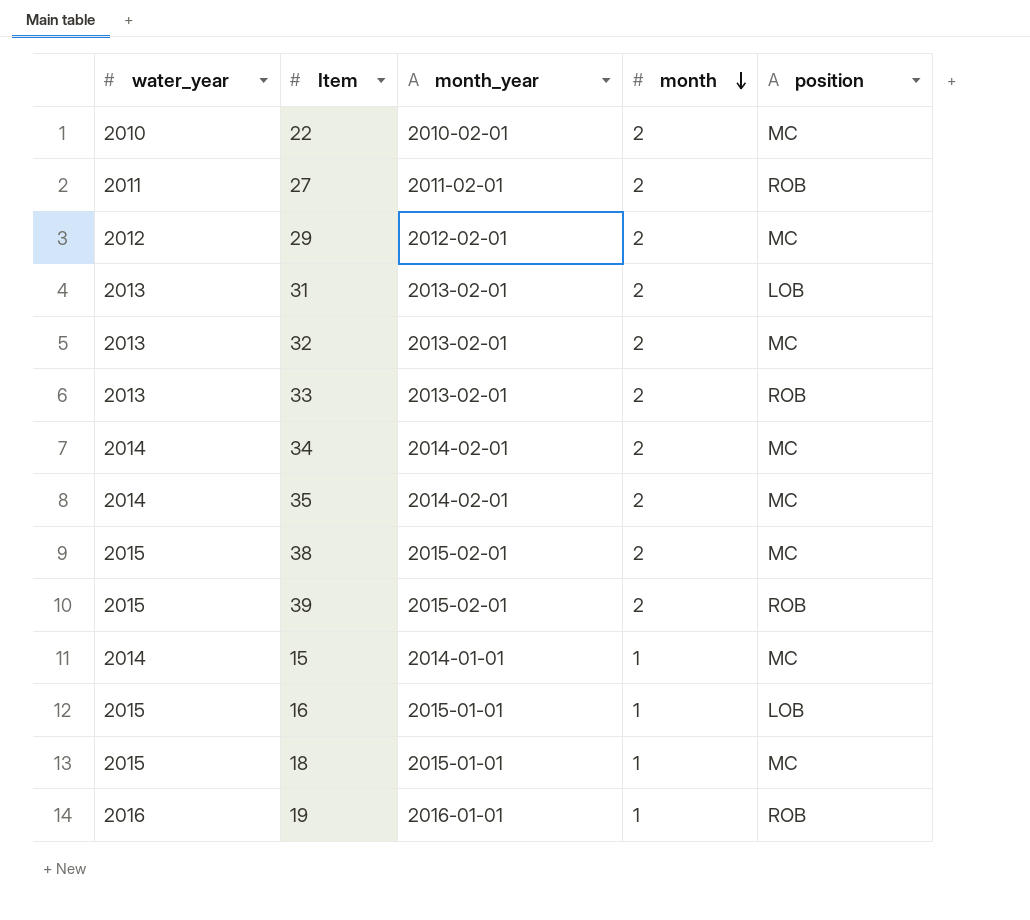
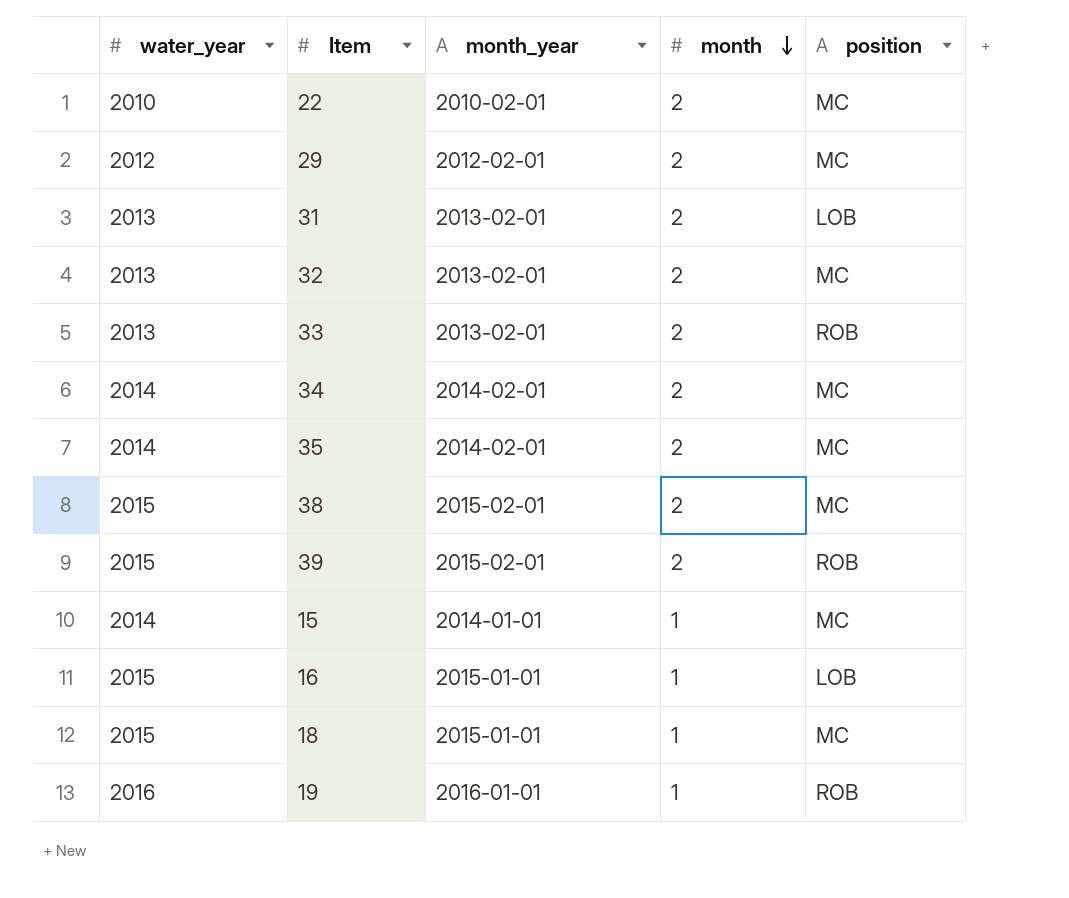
row 27: 2011 | 2011-02-01 | 2 | ROB -> none

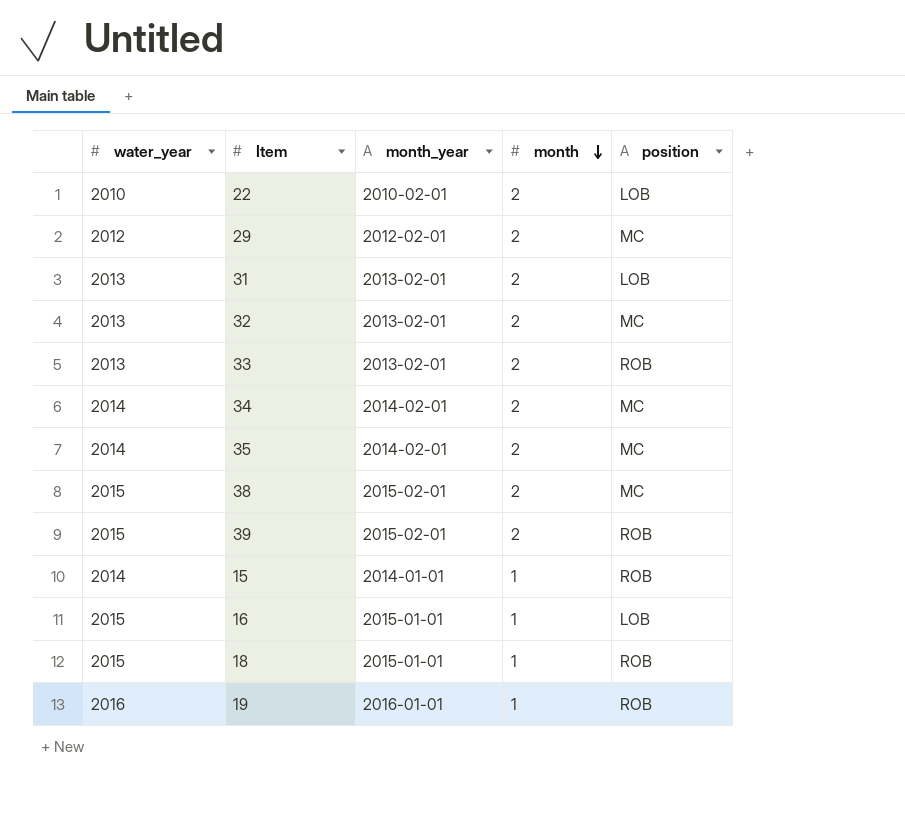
22 | position: MC -> LOB
15 | position: MC -> ROB
18 | position: MC -> ROB

